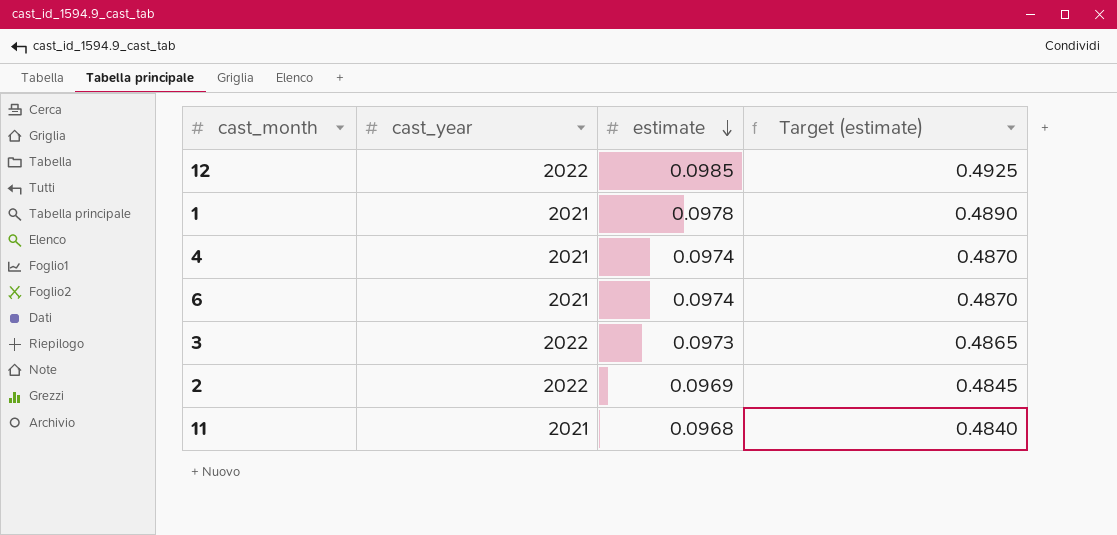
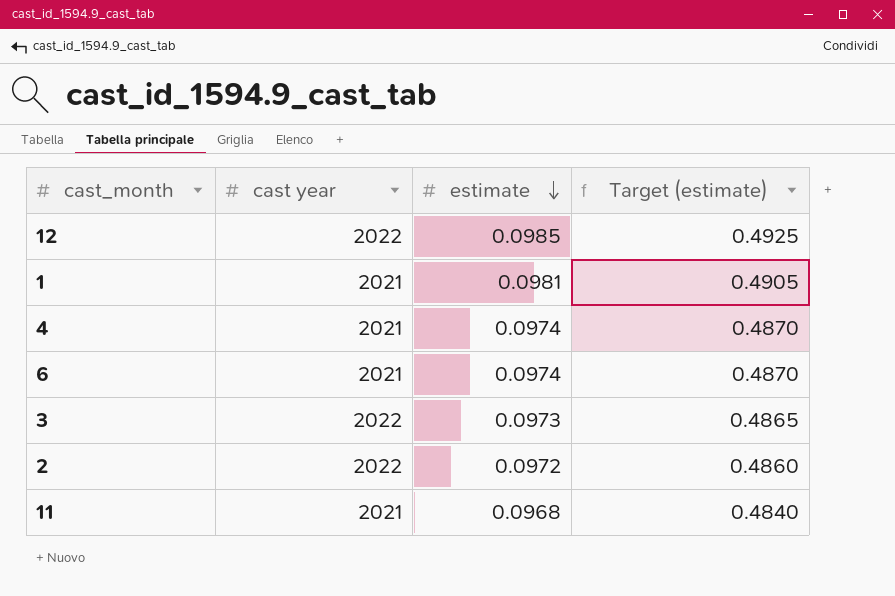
column name: cast_year -> cast year
1 | estimate: 0.0978 -> 0.0981
1 | Target (estimate): 0.4890 -> 0.4905
2 | estimate: 0.0969 -> 0.0972
2 | Target (estimate): 0.4845 -> 0.4860

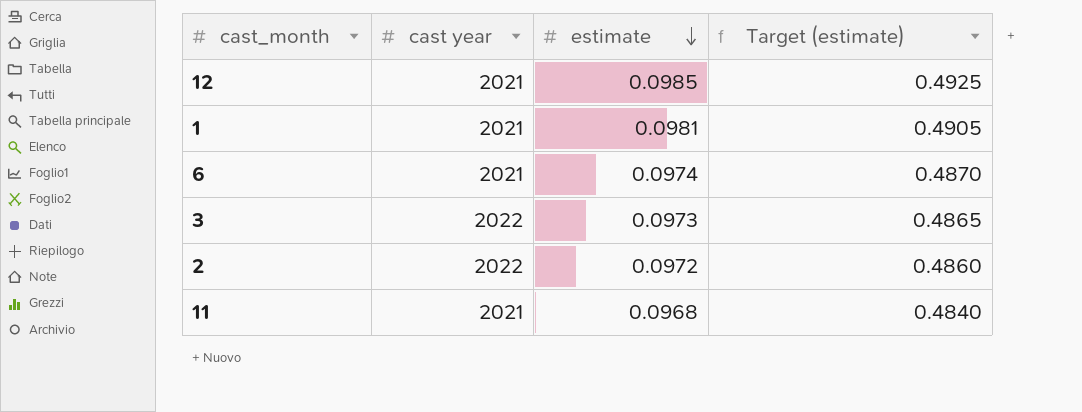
row 4: 2021 | 0.0974 | 0.4870 -> none
12 | cast year: 2022 -> 2021

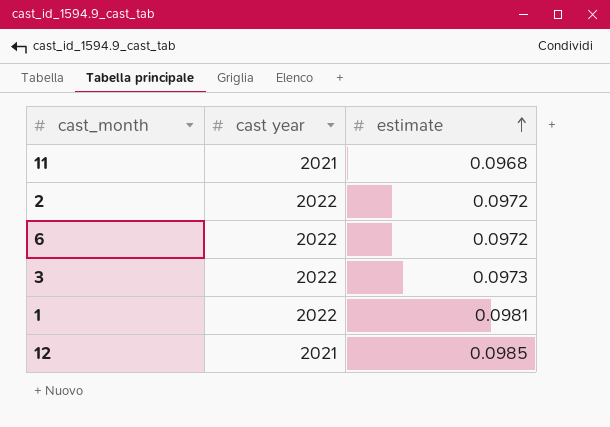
row order: estimate descending -> estimate ascending
column Target (estimate) | formula: [estimate] * 5 -> none
6 | cast year: 2021 -> 2022
6 | estimate: 0.0974 -> 0.0972
1 | cast year: 2021 -> 2022

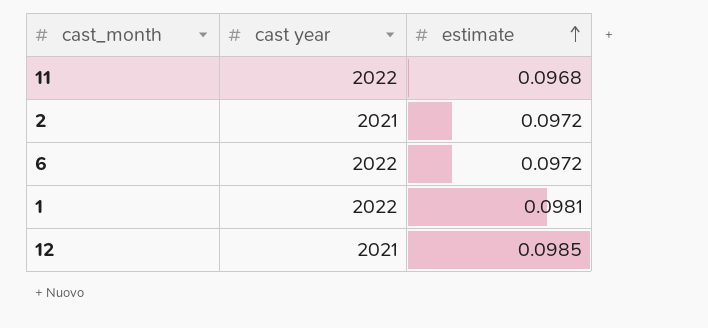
row 3: 2022 | 0.0973 -> none
11 | cast year: 2021 -> 2022
2 | cast year: 2022 -> 2021

